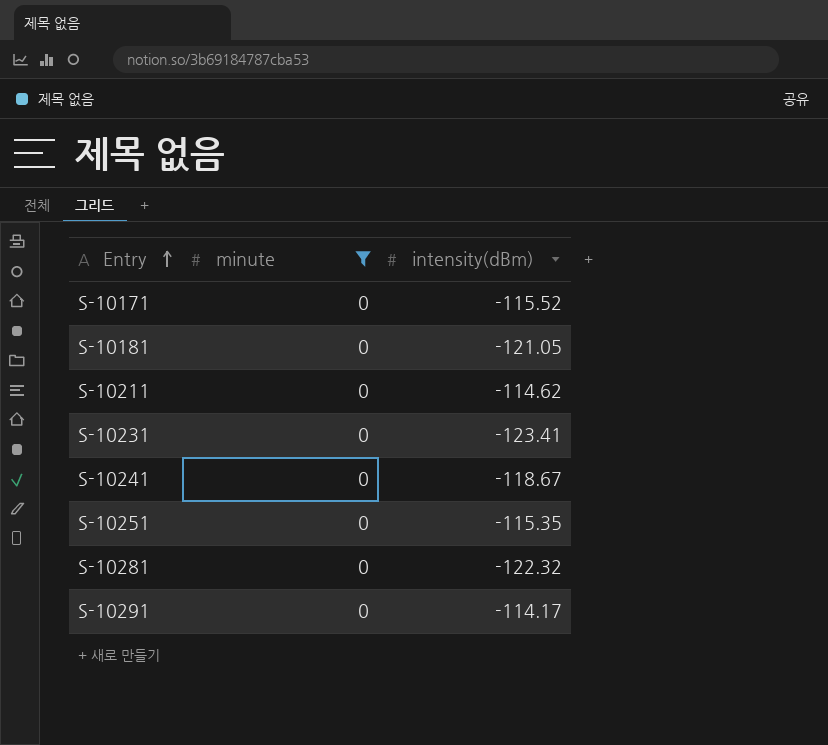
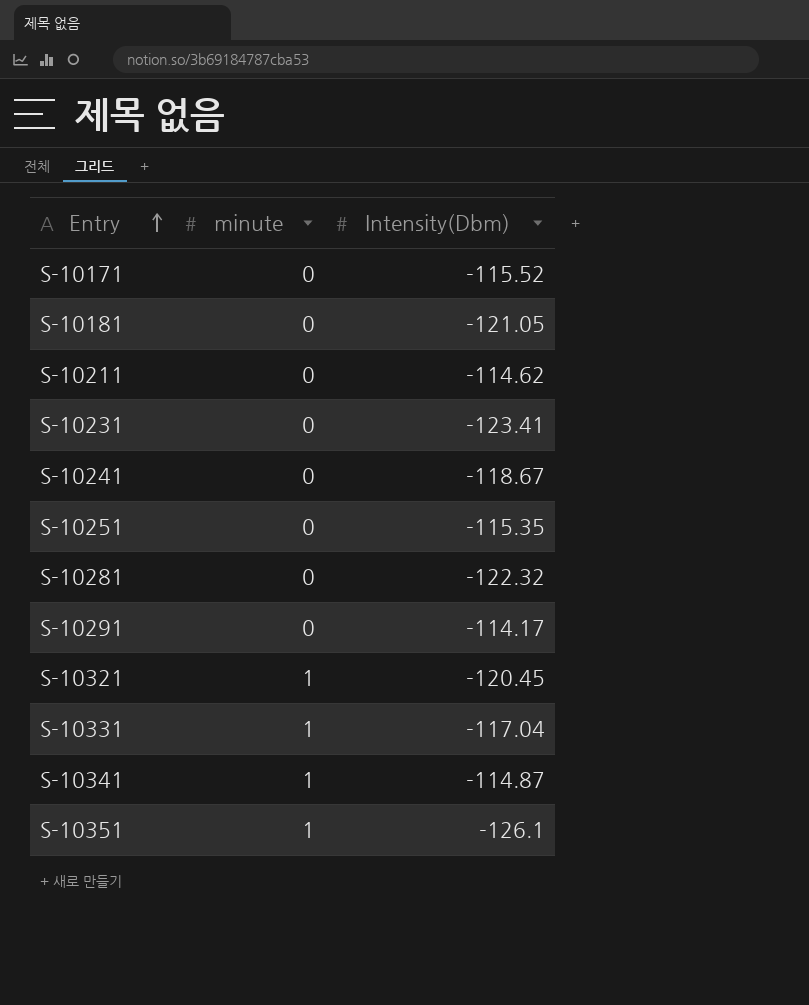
filter: minute = 0 -> none
column name: intensity(dBm) -> Intensity(Dbm)

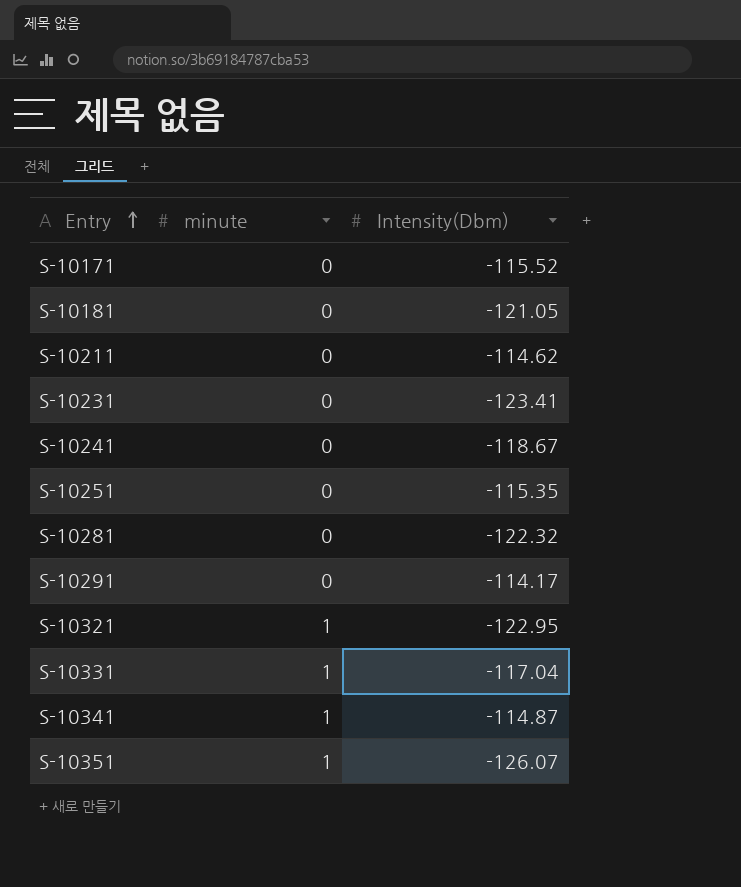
S-10321 | Intensity(Dbm): -120.45 -> -122.95
S-10351 | Intensity(Dbm): -126.1 -> -126.07

